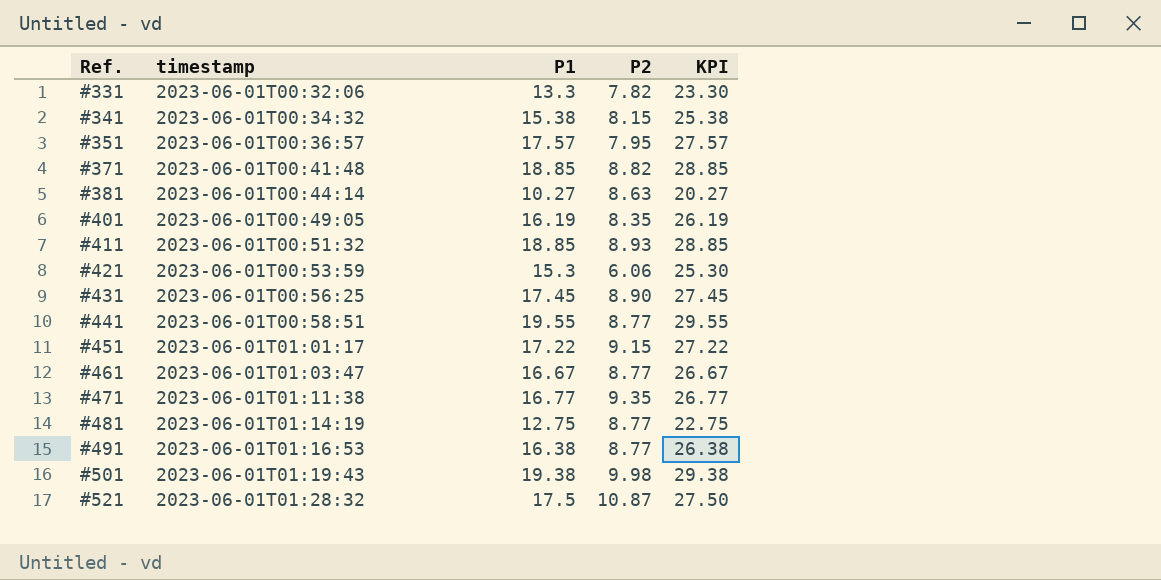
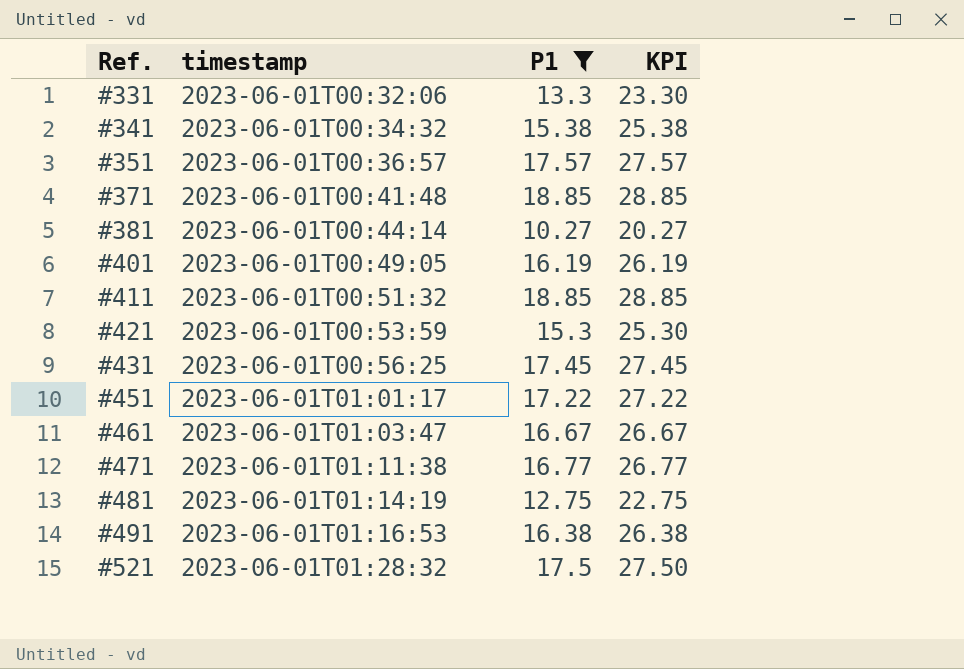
filter: none -> P1 <= 18.85
column P2 | position: 4 -> none

